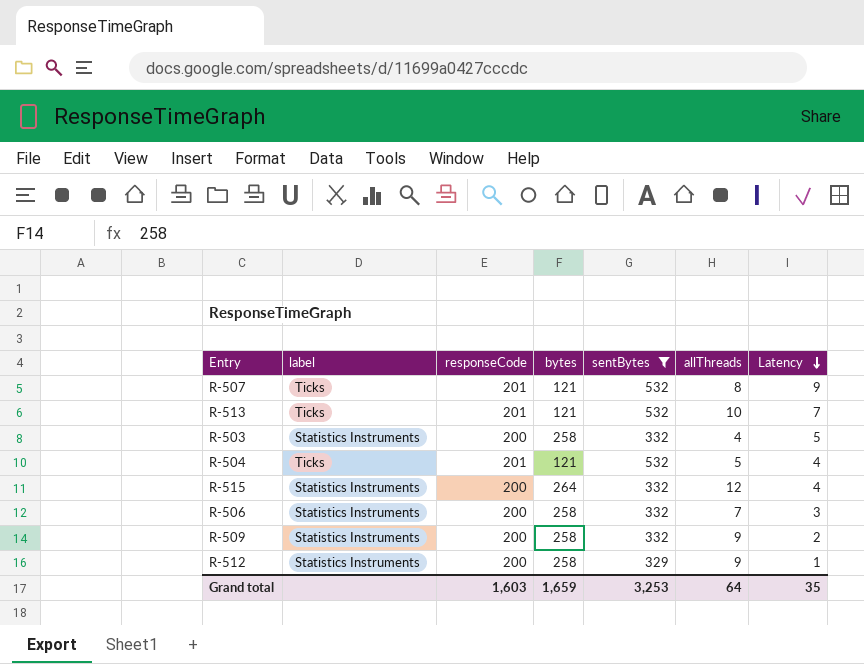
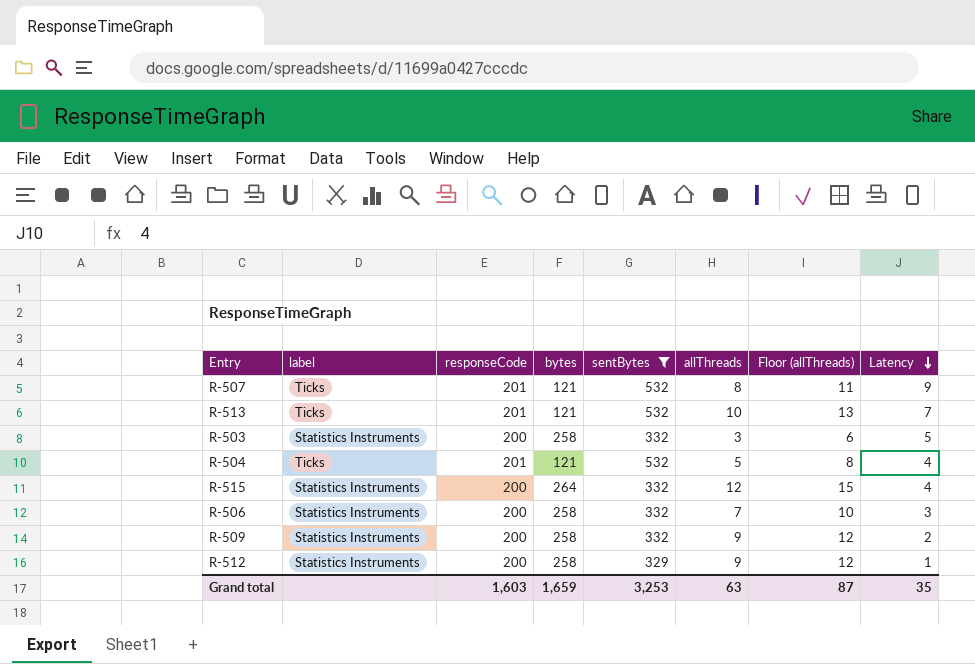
column Floor (allThreads) | formula: none -> [allThreads] + 3
R-503 | allThreads: 4 -> 3
Grand total | allThreads: 64 -> 63

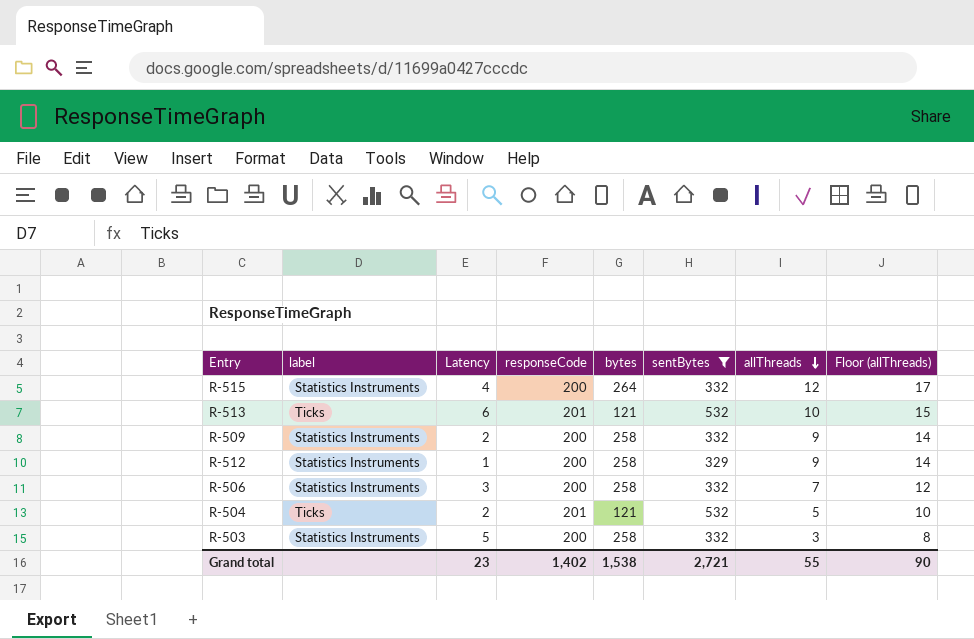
row order: Latency descending -> allThreads descending
column Latency | position: 8 -> 3
column Floor (allThreads) | formula: [allThreads] + 3 -> [allThreads] + 5
row R-507: Ticks | 201 | 121 | 532 | 8 | 11 | 9 -> none
R-513 | Latency: 7 -> 6
R-504 | Latency: 4 -> 2
Grand total | Latency: 35 -> 23
Grand total | responseCode: 1,603 -> 1,402
Grand total | bytes: 1,659 -> 1,538
Grand total | sentBytes: 3,253 -> 2,721
Grand total | allThreads: 63 -> 55
Grand total | Floor (allThreads): 87 -> 90

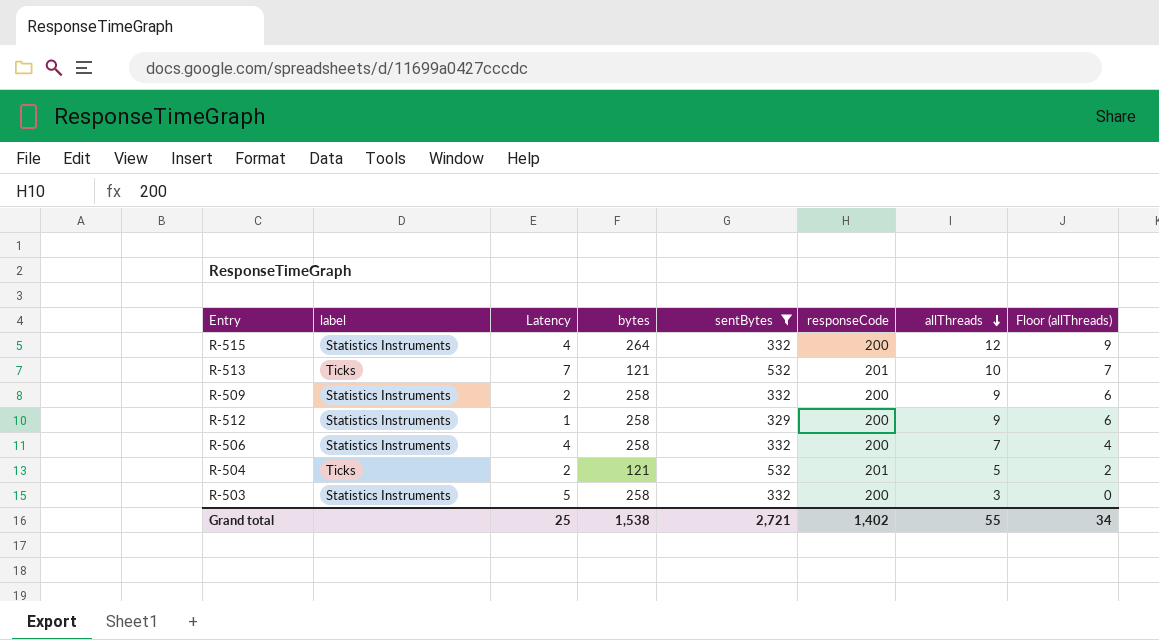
column responseCode | position: 4 -> 6
column Floor (allThreads) | formula: [allThreads] + 5 -> [allThreads] - 3
R-513 | Latency: 6 -> 7
R-506 | Latency: 3 -> 4
Grand total | Latency: 23 -> 25
Grand total | Floor (allThreads): 90 -> 34

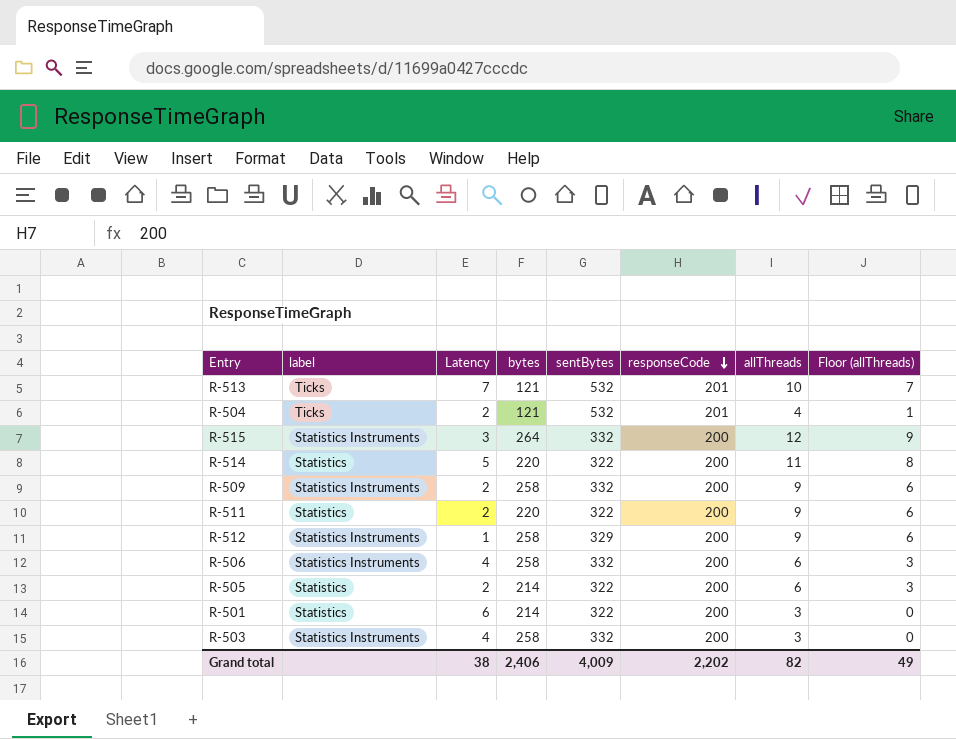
filter: sentBytes != 322 -> none
row order: allThreads descending -> responseCode descending
R-504 | allThreads: 5 -> 4
R-504 | Floor (allThreads): 2 -> 1
R-515 | Latency: 4 -> 3
R-506 | allThreads: 7 -> 6
R-506 | Floor (allThreads): 4 -> 3
R-503 | Latency: 5 -> 4
Grand total | Latency: 25 -> 38
Grand total | bytes: 1,538 -> 2,406
Grand total | sentBytes: 2,721 -> 4,009
Grand total | responseCode: 1,402 -> 2,202
Grand total | allThreads: 55 -> 82
Grand total | Floor (allThreads): 34 -> 49

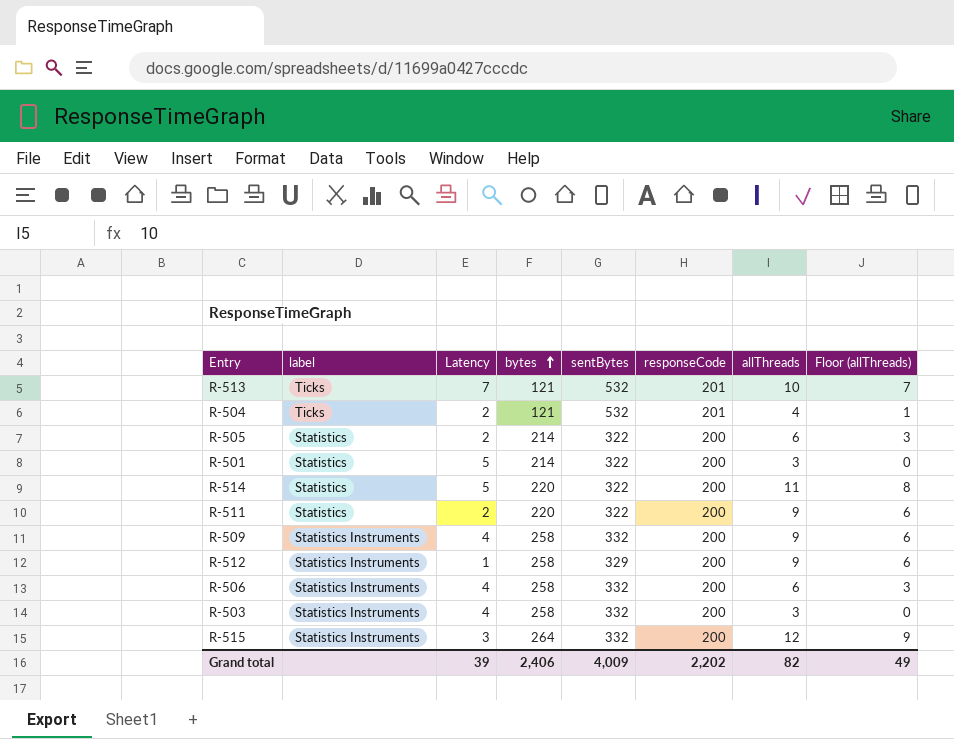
row order: responseCode descending -> bytes ascending
R-501 | Latency: 6 -> 5
R-509 | Latency: 2 -> 4
Grand total | Latency: 38 -> 39

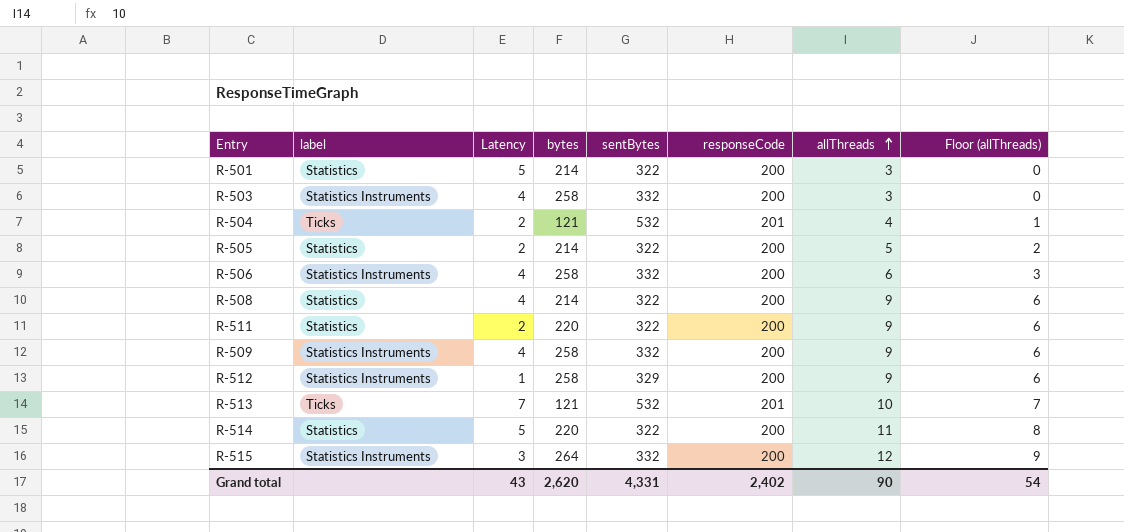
row order: bytes ascending -> allThreads ascending
R-505 | allThreads: 6 -> 5
R-505 | Floor (allThreads): 3 -> 2
row R-508: none -> Statistics | 4 | 214 | 322 | 200 | 9 | 6
Grand total | Latency: 39 -> 43
Grand total | bytes: 2,406 -> 2,620
Grand total | sentBytes: 4,009 -> 4,331
Grand total | responseCode: 2,202 -> 2,402
Grand total | allThreads: 82 -> 90
Grand total | Floor (allThreads): 49 -> 54

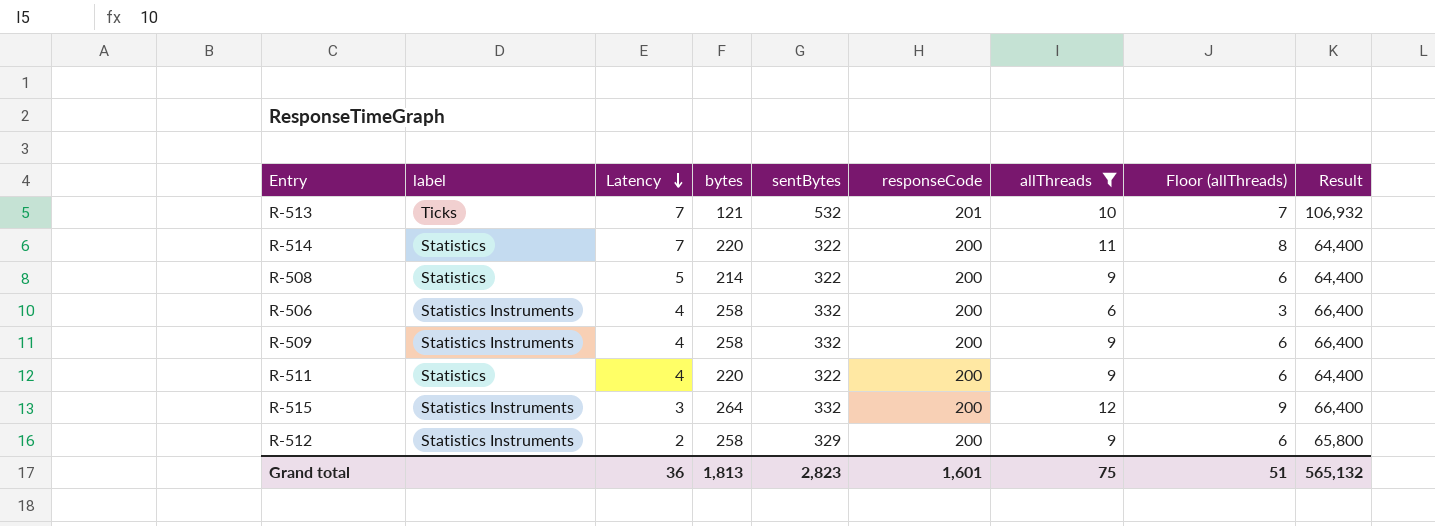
filter: none -> allThreads >= 6
row order: allThreads ascending -> Latency descending
column Result | formula: none -> [sentBytes] * [responseCode]
R-514 | Latency: 5 -> 7
R-508 | Latency: 4 -> 5
R-511 | Latency: 2 -> 4
R-512 | Latency: 1 -> 2
Grand total | Latency: 43 -> 36
Grand total | bytes: 2,620 -> 1,813
Grand total | sentBytes: 4,331 -> 2,823
Grand total | responseCode: 2,402 -> 1,601
Grand total | allThreads: 90 -> 75
Grand total | Floor (allThreads): 54 -> 51

